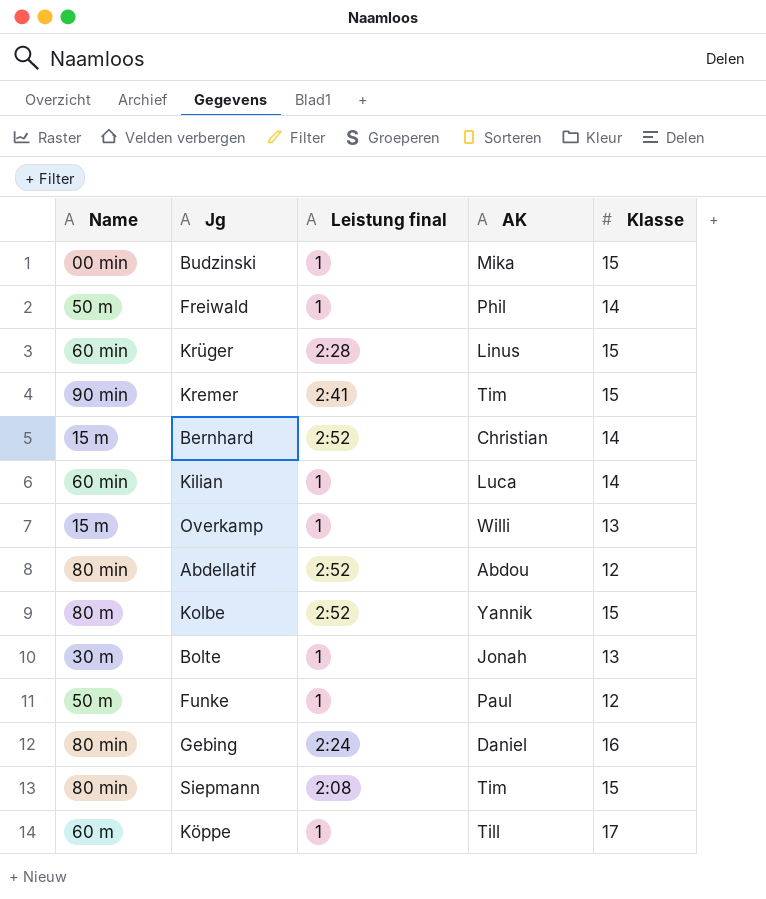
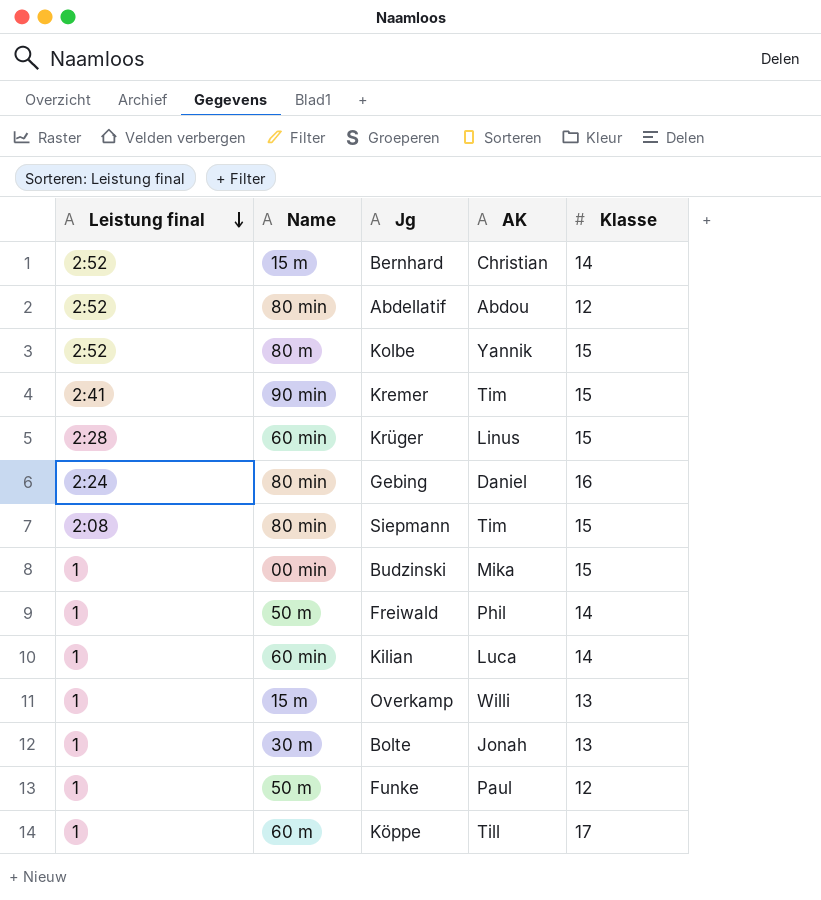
row order: none -> Leistung final descending
column Leistung final | position: 3 -> 1

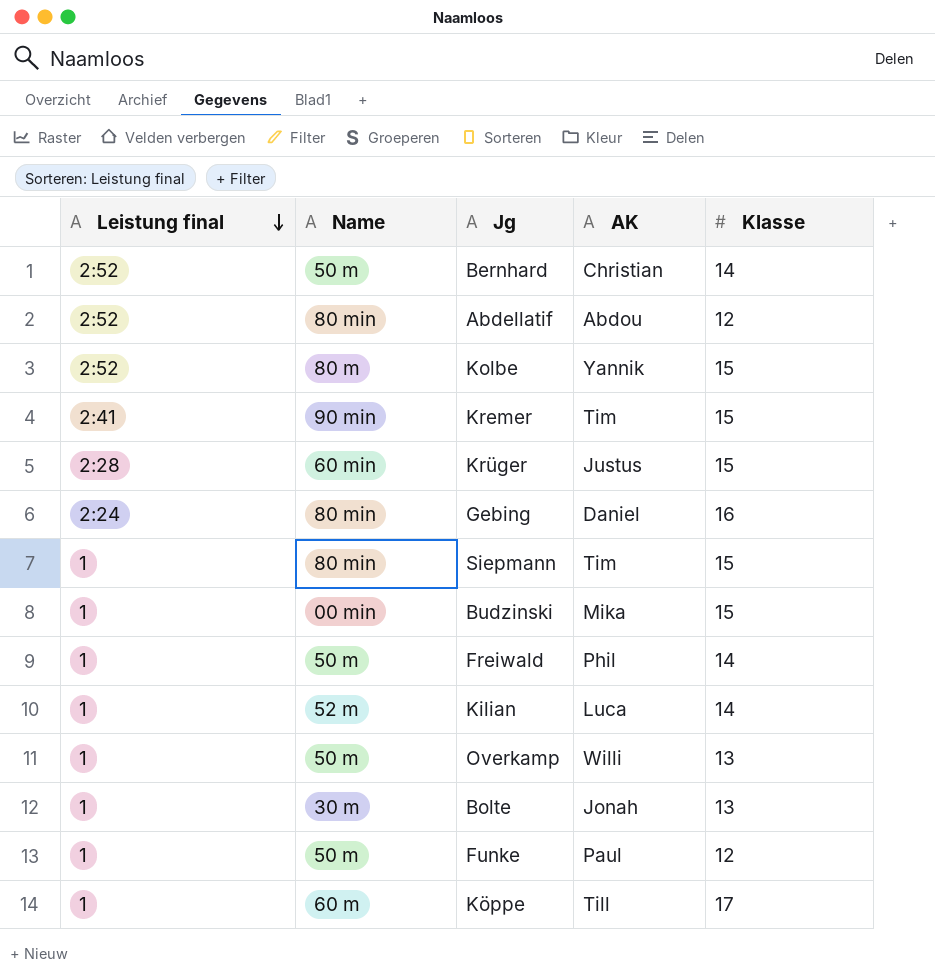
Bernhard | Name: 15 m -> 50 m
Krüger | AK: Linus -> Justus
Siepmann | Leistung final: 2:08 -> 1
Kilian | Name: 60 min -> 52 m
Overkamp | Name: 15 m -> 50 m

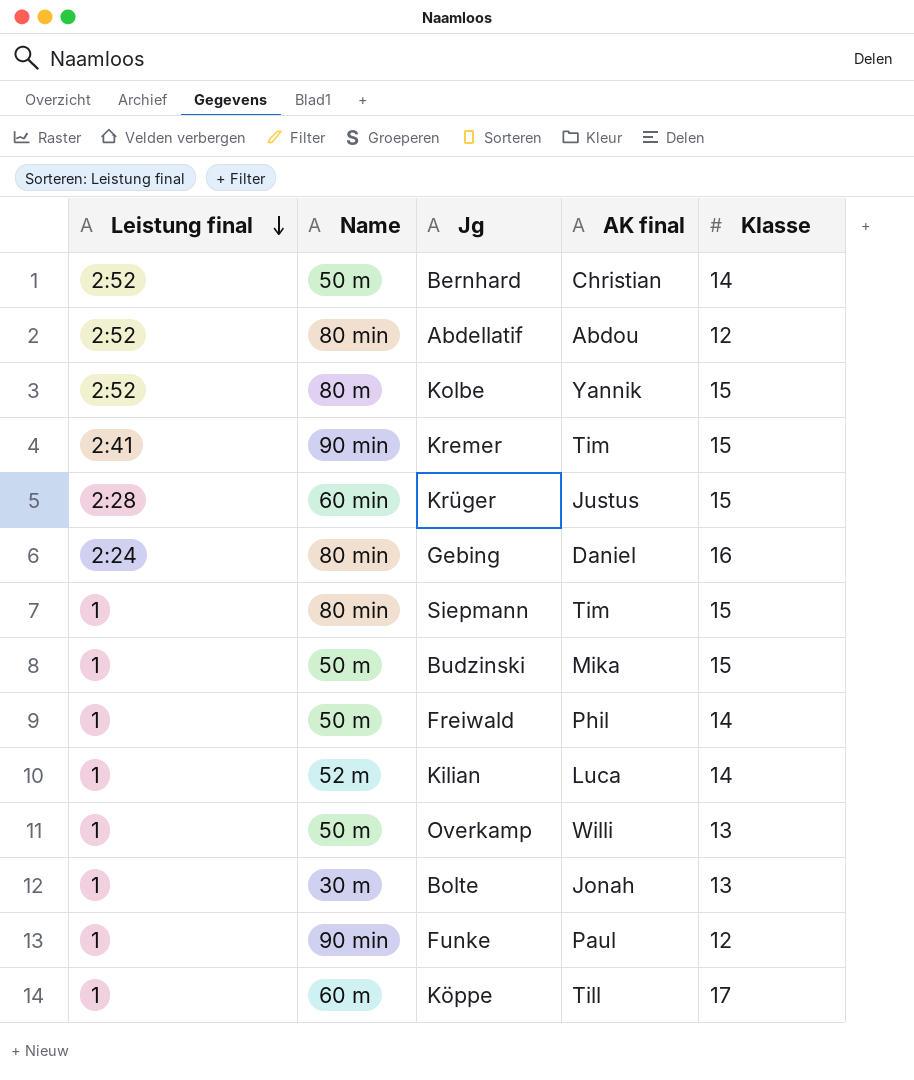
column name: AK -> AK final
Budzinski | Name: 00 min -> 50 m
Funke | Name: 50 m -> 90 min

